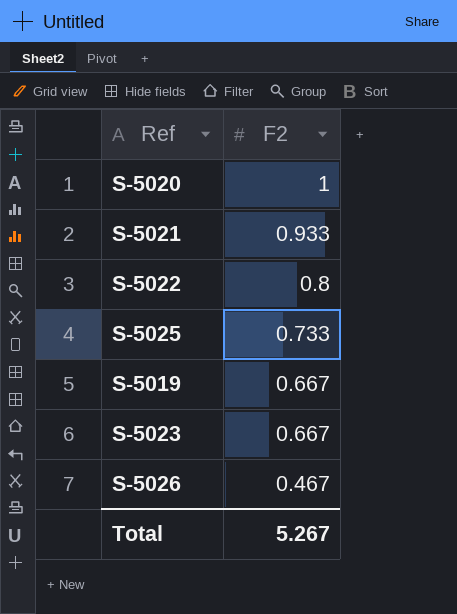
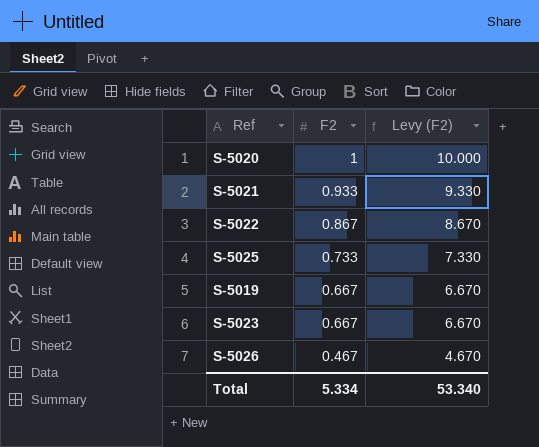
column Levy (F2) | formula: none -> [F2] * 10
S-5022 | F2: 0.8 -> 0.867
Total | F2: 5.267 -> 5.334

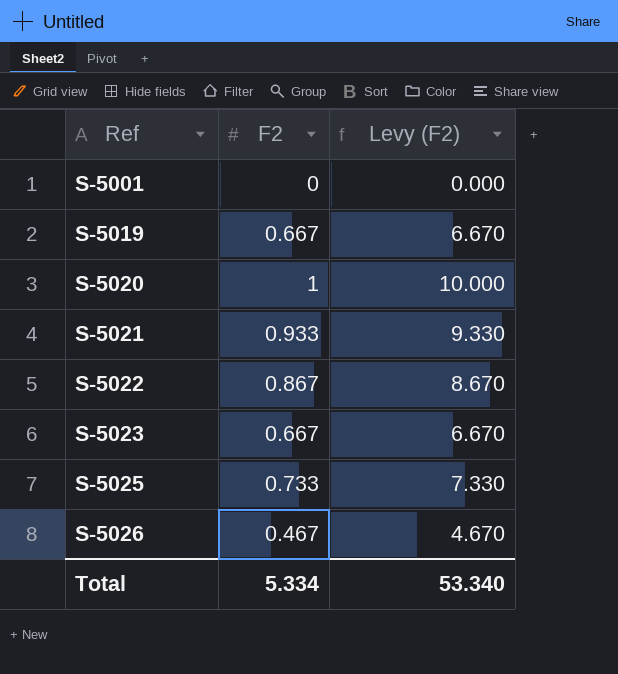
row order: F2 descending -> Ref ascending
row S-5001: none -> 0 | 0.000

